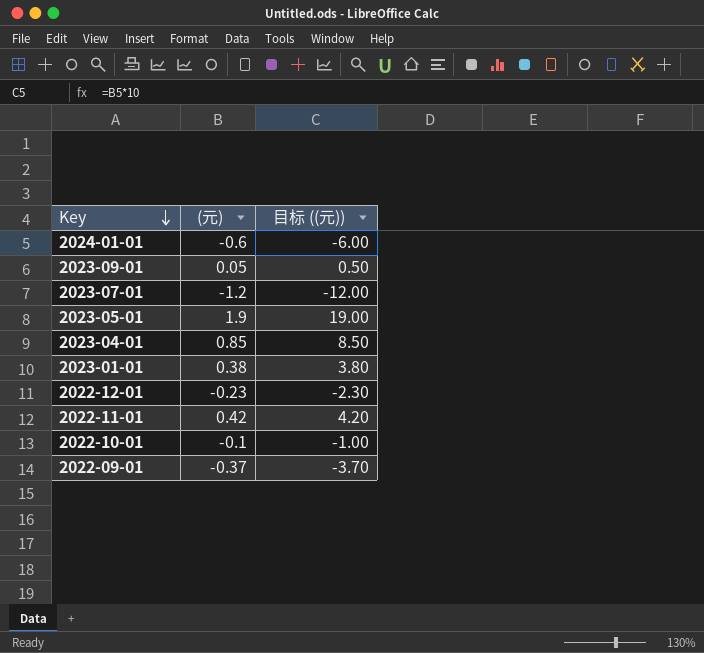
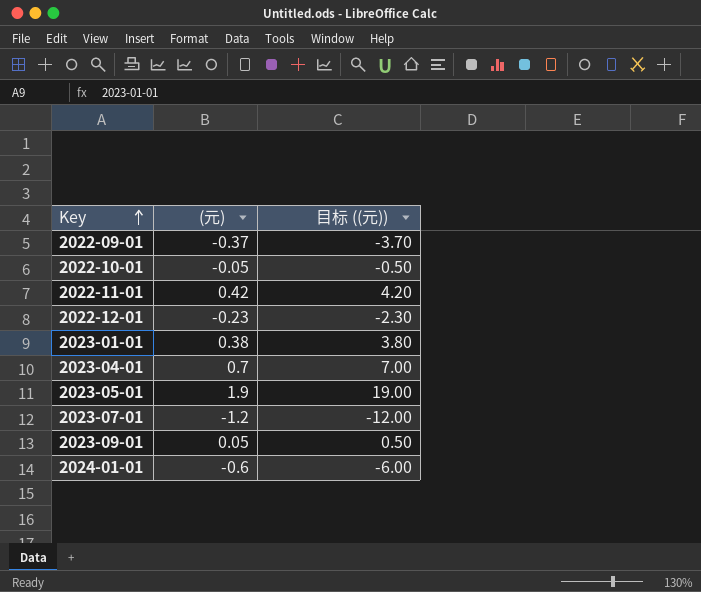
row order: Key descending -> Key ascending
2022-10-01 | (元): -0.1 -> -0.05
2022-10-01 | 目标 ((元)): -1.00 -> -0.50
2023-04-01 | (元): 0.85 -> 0.7
2023-04-01 | 目标 ((元)): 8.50 -> 7.00

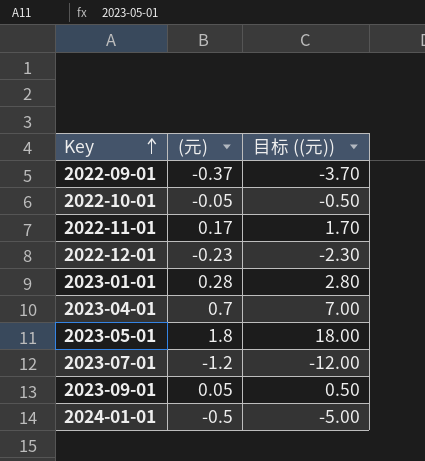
2022-11-01 | (元): 0.42 -> 0.17
2022-11-01 | 目标 ((元)): 4.20 -> 1.70
2023-01-01 | (元): 0.38 -> 0.28
2023-01-01 | 目标 ((元)): 3.80 -> 2.80
2023-05-01 | (元): 1.9 -> 1.8
2023-05-01 | 目标 ((元)): 19.00 -> 18.00
2024-01-01 | (元): -0.6 -> -0.5
2024-01-01 | 目标 ((元)): -6.00 -> -5.00

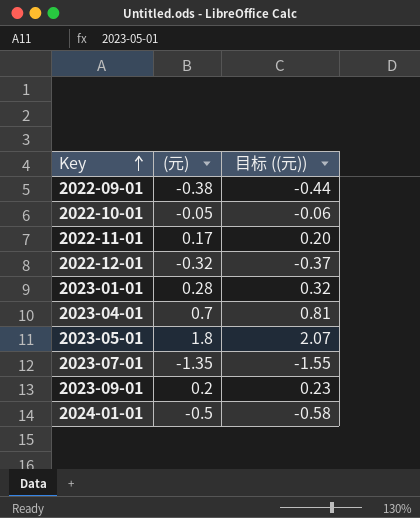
column 目标 ((元)) | formula: [(元)] * 10 -> [(元)] * 1.15
2022-09-01 | (元): -0.37 -> -0.38
2022-12-01 | (元): -0.23 -> -0.32
2023-07-01 | (元): -1.2 -> -1.35
2023-09-01 | (元): 0.05 -> 0.2

